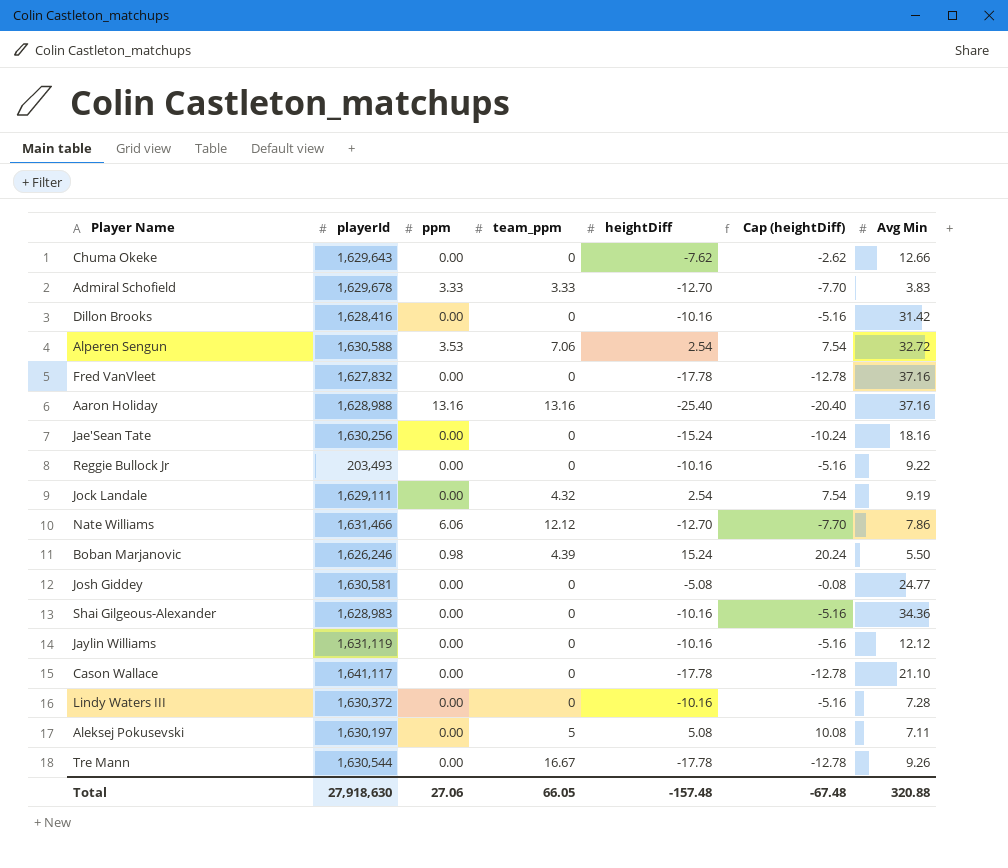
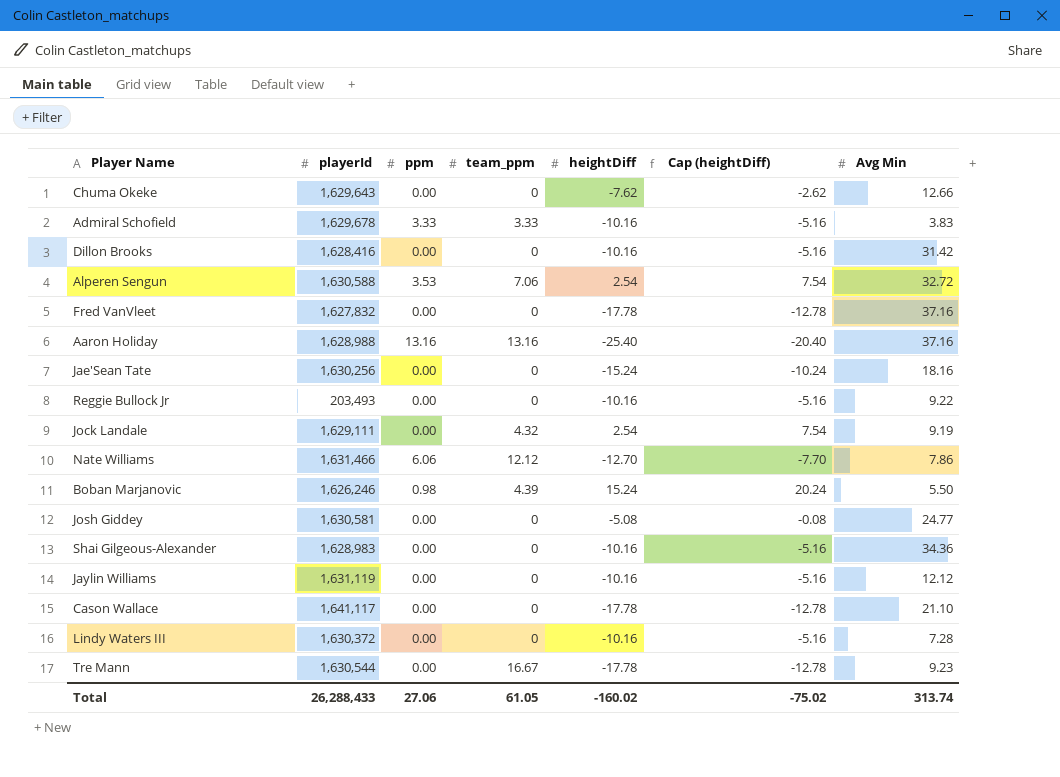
row Aleksej Pokusevski: 1,630,197 | 0.00 | 5 | 5.08 | 10.08 | 7.11 -> none
Admiral Schofield | heightDiff: -12.70 -> -10.16
Admiral Schofield | Cap (heightDiff): -7.70 -> -5.16
Tre Mann | Avg Min: 9.26 -> 9.23
Total | playerId: 27,918,630 -> 26,288,433
Total | team_ppm: 66.05 -> 61.05
Total | heightDiff: -157.48 -> -160.02
Total | Cap (heightDiff): -67.48 -> -75.02
Total | Avg Min: 320.88 -> 313.74

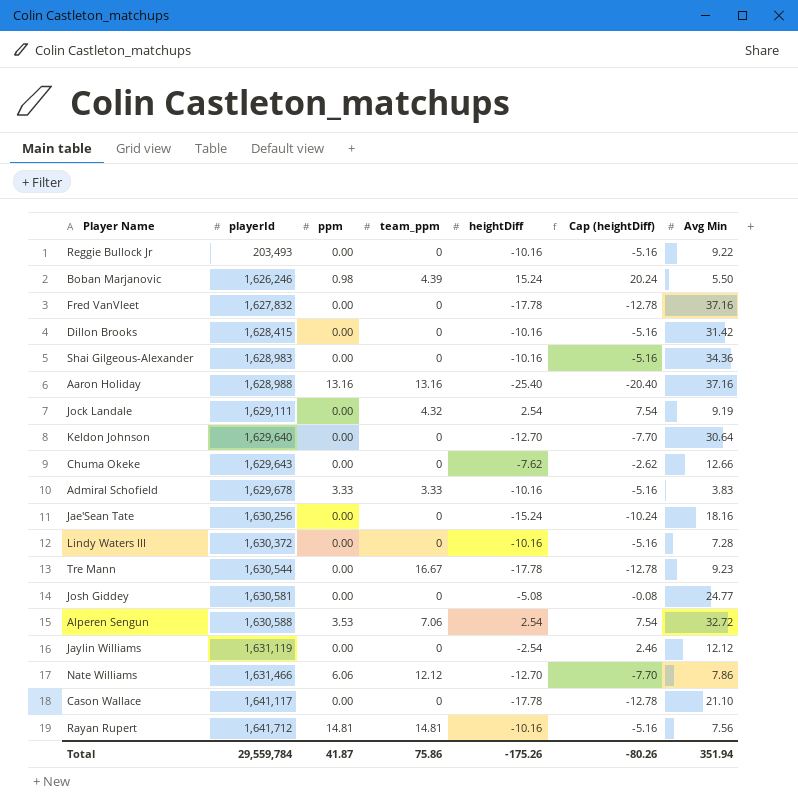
row order: none -> playerId ascending
Dillon Brooks | playerId: 1,628,416 -> 1,628,415
row Keldon Johnson: none -> 1,629,640 | 0.00 | 0 | -12.70 | -7.70 | 30.64
Jaylin Williams | heightDiff: -10.16 -> -2.54
Jaylin Williams | Cap (heightDiff): -5.16 -> 2.46
row Rayan Rupert: none -> 1,641,712 | 14.81 | 14.81 | -10.16 | -5.16 | 7.56
Total | playerId: 26,288,433 -> 29,559,784
Total | ppm: 27.06 -> 41.87
Total | team_ppm: 61.05 -> 75.86
Total | heightDiff: -160.02 -> -175.26
Total | Cap (heightDiff): -75.02 -> -80.26
Total | Avg Min: 313.74 -> 351.94

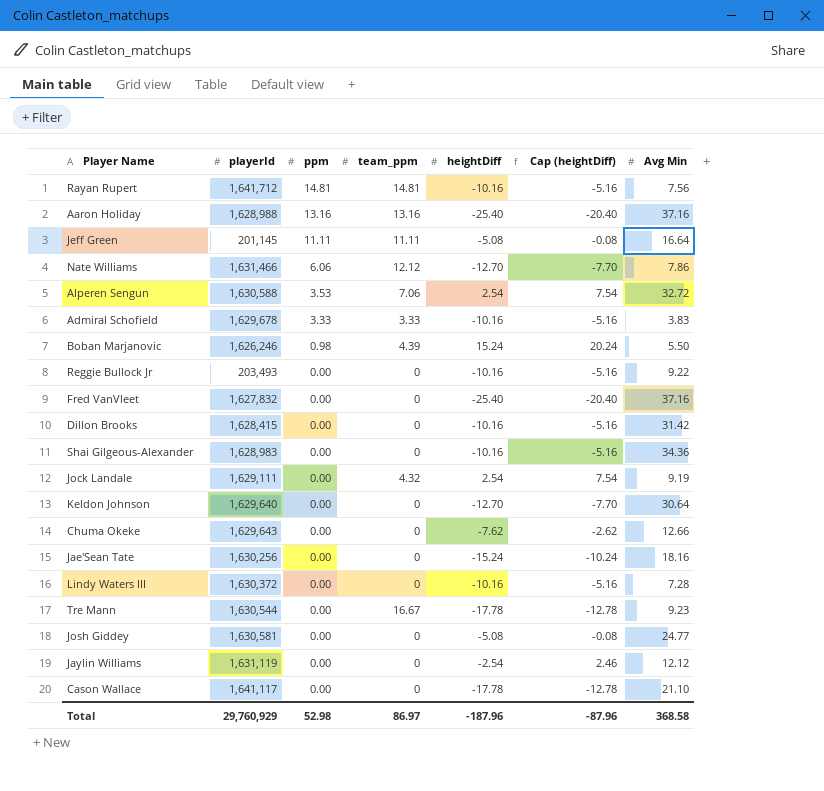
row order: playerId ascending -> ppm descending
row Jeff Green: none -> 201,145 | 11.11 | 11.11 | -5.08 | -0.08 | 16.64
Fred VanVleet | heightDiff: -17.78 -> -25.40
Fred VanVleet | Cap (heightDiff): -12.78 -> -20.40
Total | playerId: 29,559,784 -> 29,760,929
Total | ppm: 41.87 -> 52.98
Total | team_ppm: 75.86 -> 86.97
Total | heightDiff: -175.26 -> -187.96
Total | Cap (heightDiff): -80.26 -> -87.96
Total | Avg Min: 351.94 -> 368.58

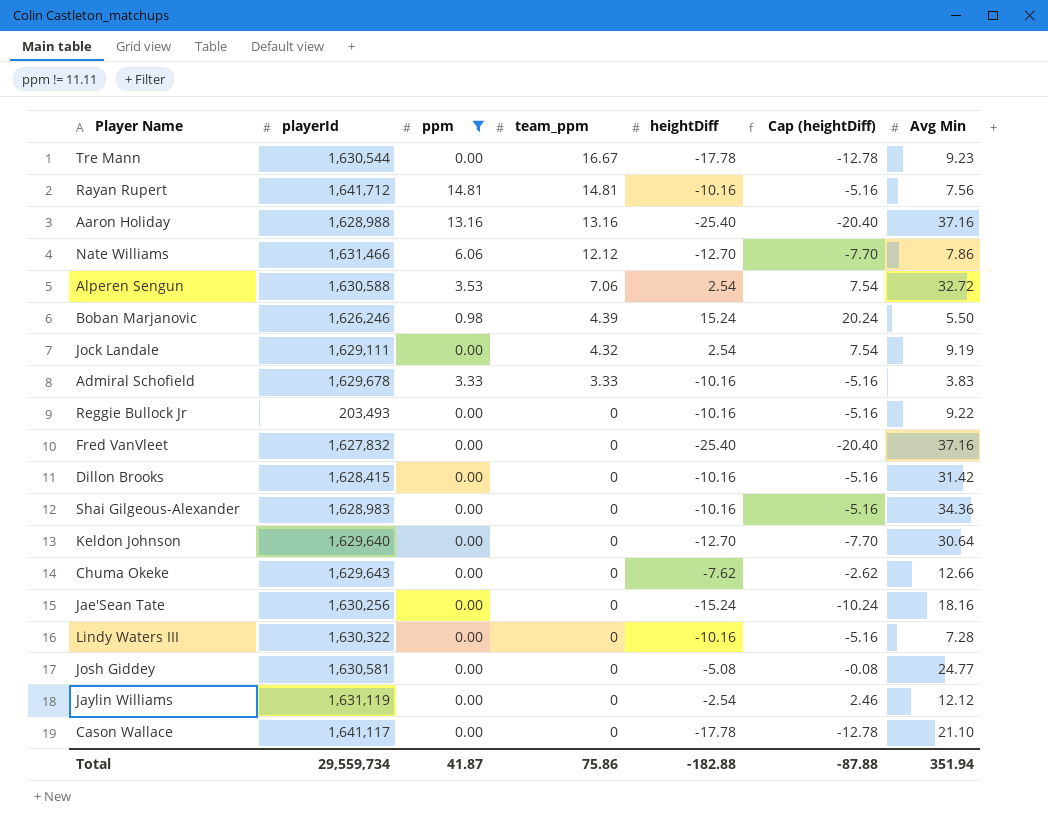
filter: none -> ppm != 11.11
row order: ppm descending -> team_ppm descending
Lindy Waters III | playerId: 1,630,372 -> 1,630,322
Total | playerId: 29,760,929 -> 29,559,734
Total | ppm: 52.98 -> 41.87
Total | team_ppm: 86.97 -> 75.86
Total | heightDiff: -187.96 -> -182.88
Total | Cap (heightDiff): -87.96 -> -87.88
Total | Avg Min: 368.58 -> 351.94

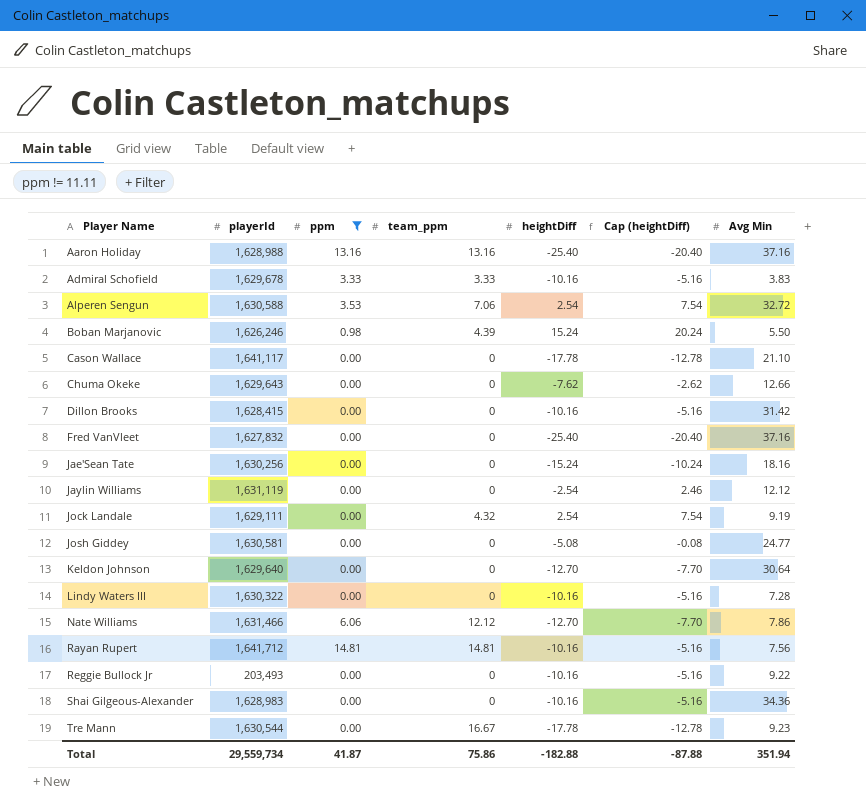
row order: team_ppm descending -> Player Name ascending

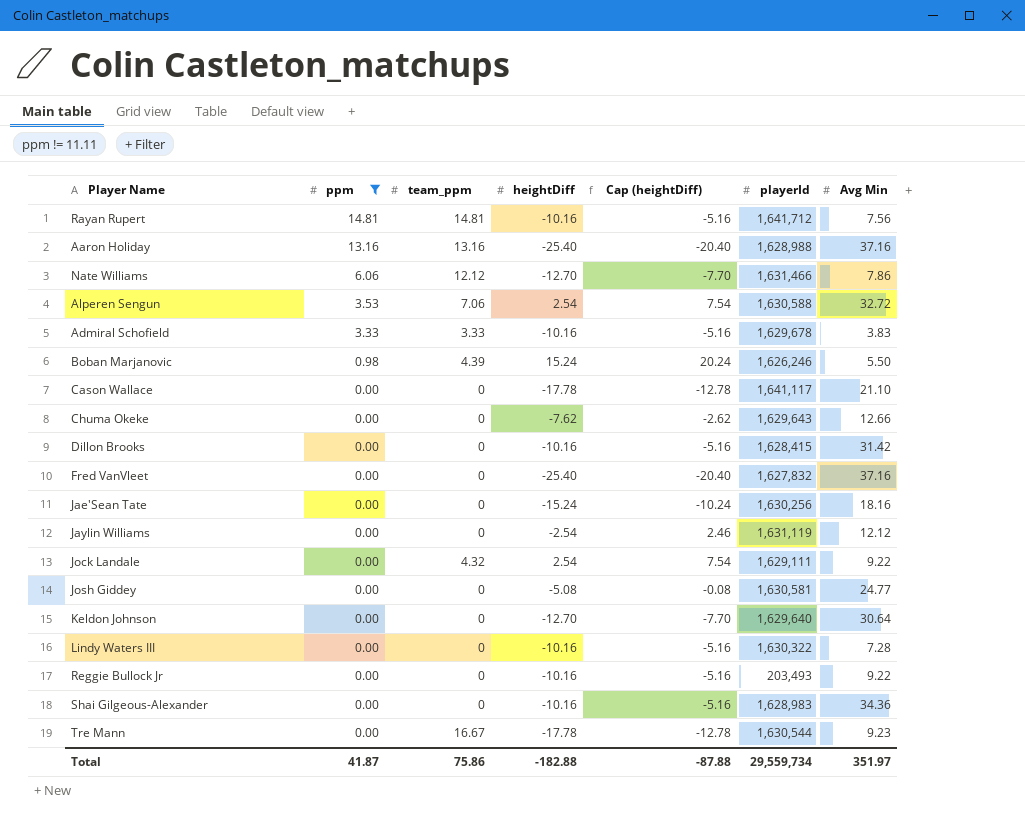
row order: Player Name ascending -> ppm descending
column playerId | position: 2 -> 6
Jock Landale | Avg Min: 9.19 -> 9.22
Total | Avg Min: 351.94 -> 351.97

